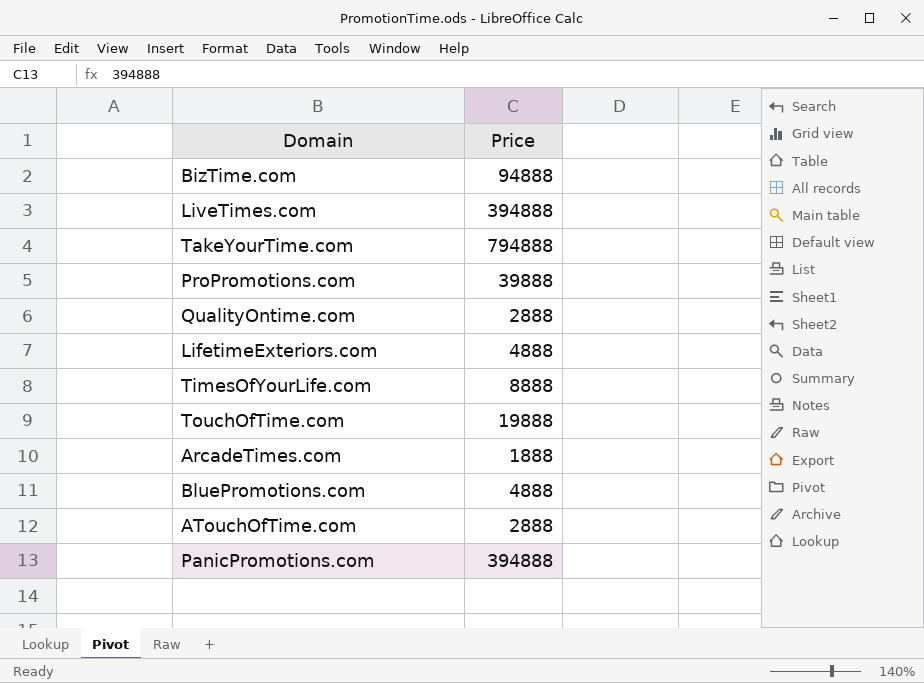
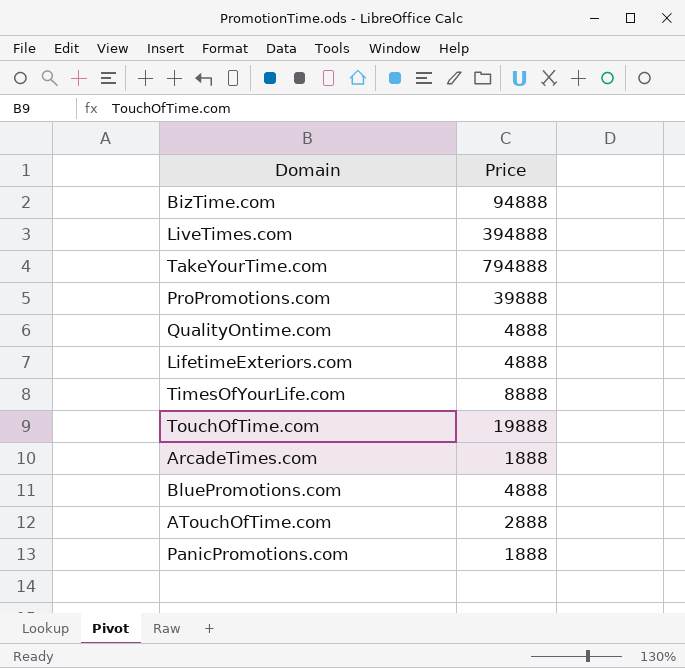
QualityOntime.com | Price: 2888 -> 4888
PanicPromotions.com | Price: 394888 -> 1888

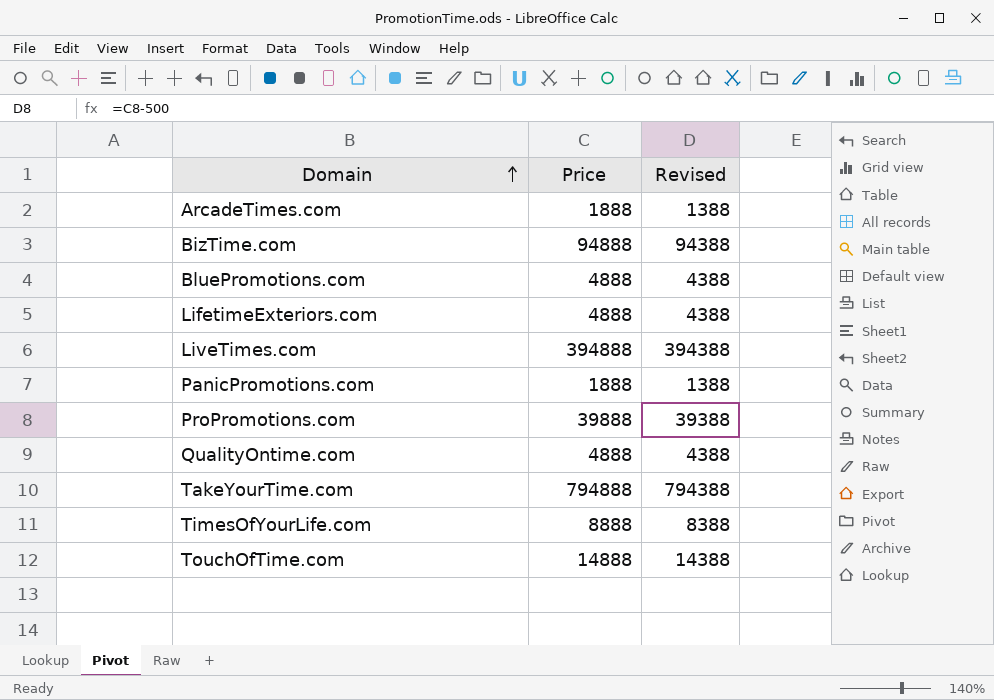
row order: none -> Domain ascending
column Revised | formula: none -> [Price] - 500
row ATouchOfTime.com: 2888 -> none
TouchOfTime.com | Price: 19888 -> 14888

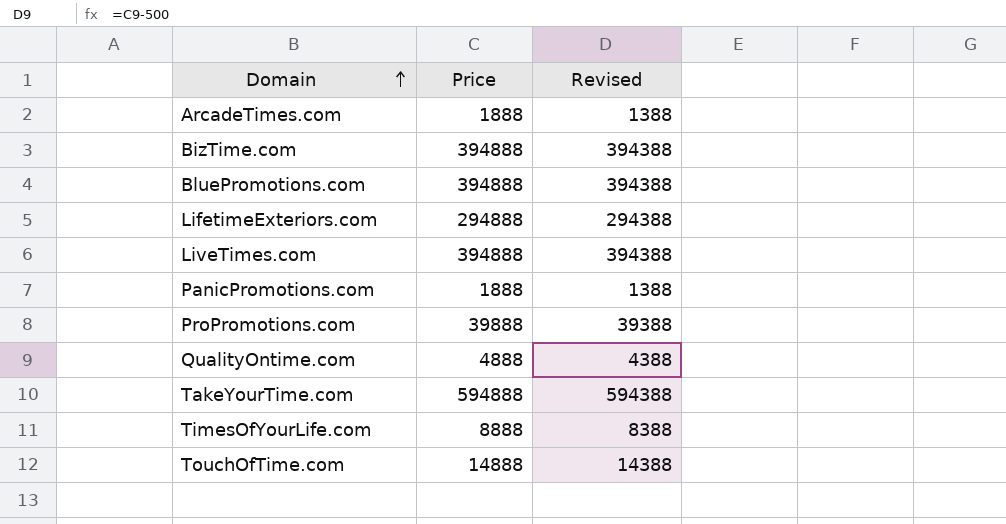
BizTime.com | Price: 94888 -> 394888
BizTime.com | Revised: 94388 -> 394388
BluePromotions.com | Price: 4888 -> 394888
BluePromotions.com | Revised: 4388 -> 394388
LifetimeExteriors.com | Price: 4888 -> 294888
LifetimeExteriors.com | Revised: 4388 -> 294388
TakeYourTime.com | Price: 794888 -> 594888
TakeYourTime.com | Revised: 794388 -> 594388

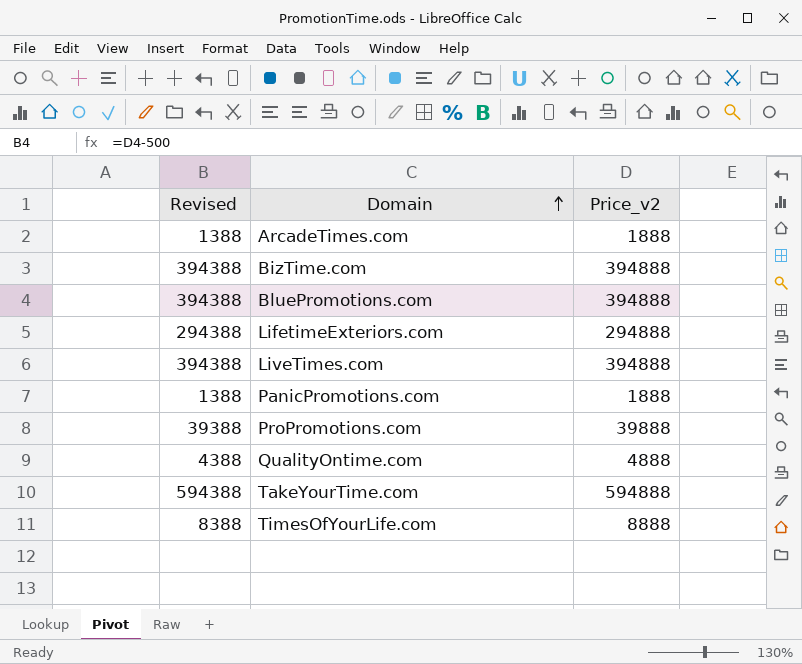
column Revised | position: 3 -> 1
column name: Price -> Price_v2
row TouchOfTime.com: 14888 | 14388 -> none

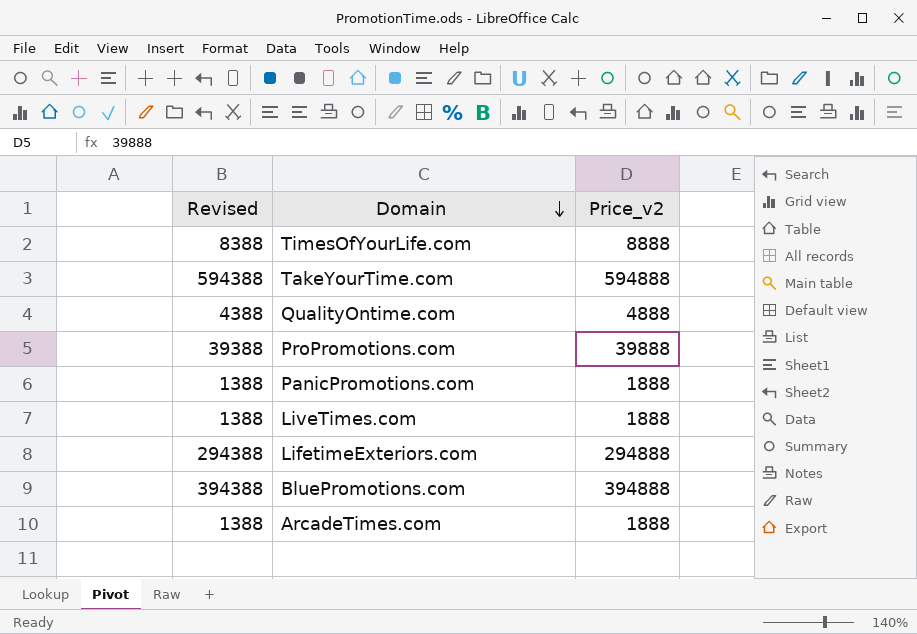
row order: Domain ascending -> Domain descending
row BizTime.com: 394388 | 394888 -> none
LiveTimes.com | Revised: 394388 -> 1388
LiveTimes.com | Price_v2: 394888 -> 1888

